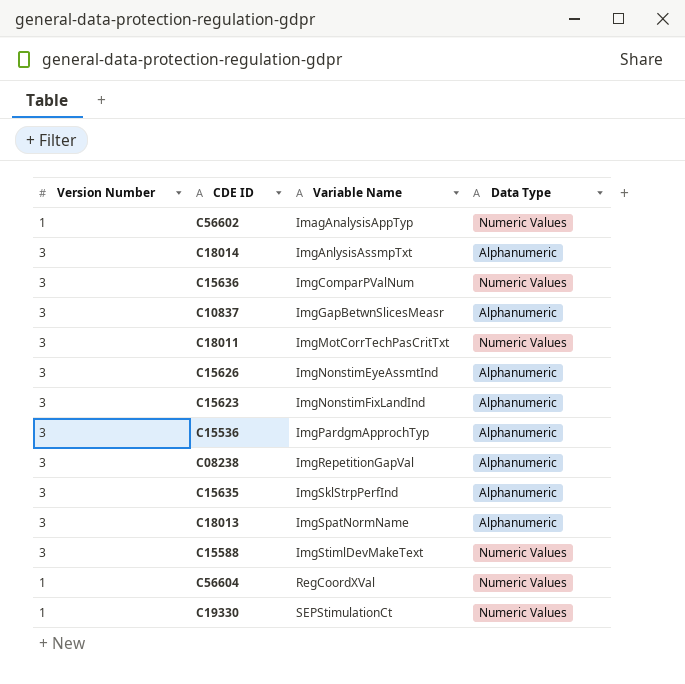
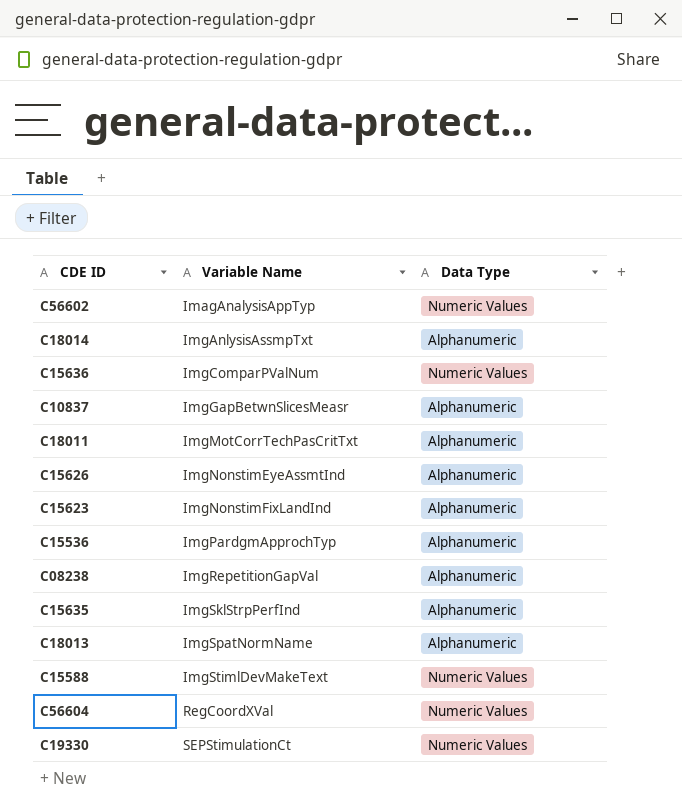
column Version Number | position: 1 -> none
C18011 | Data Type: Numeric Values -> Alphanumeric

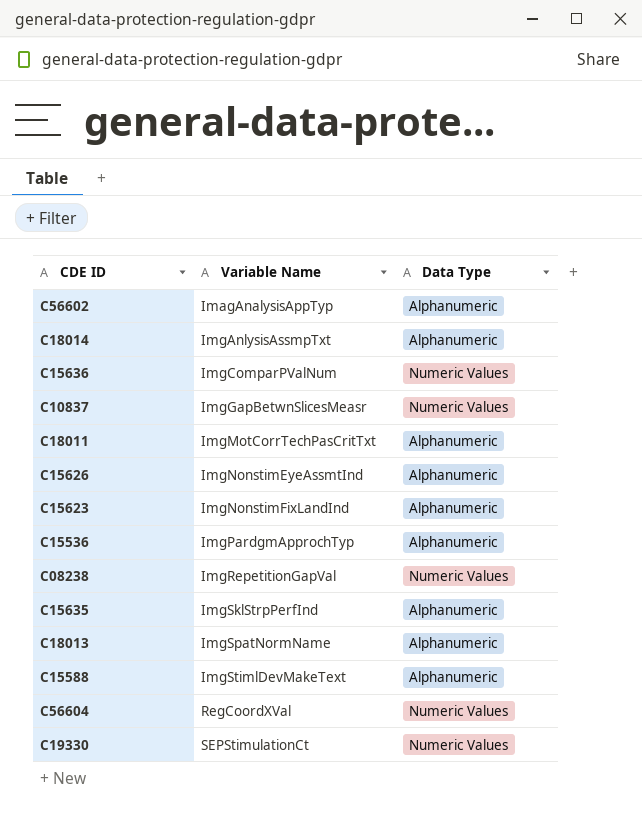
C56602 | Data Type: Numeric Values -> Alphanumeric
C10837 | Data Type: Alphanumeric -> Numeric Values
C08238 | Data Type: Alphanumeric -> Numeric Values
C15588 | Data Type: Numeric Values -> Alphanumeric

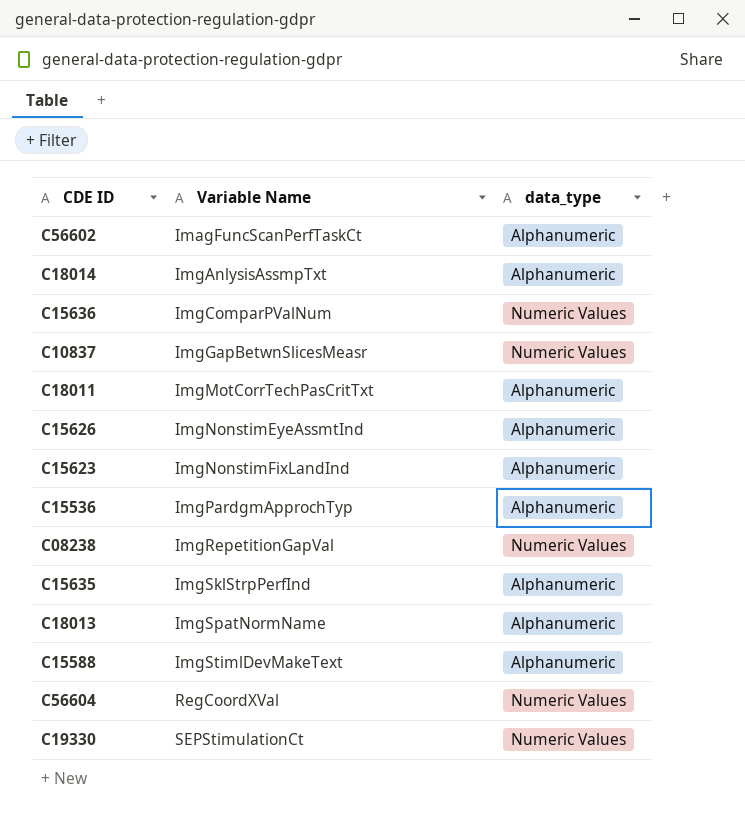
column name: Data Type -> data_type
C56602 | Variable Name: ImagAnalysisAppTyp -> ImagFuncScanPerfTaskCt

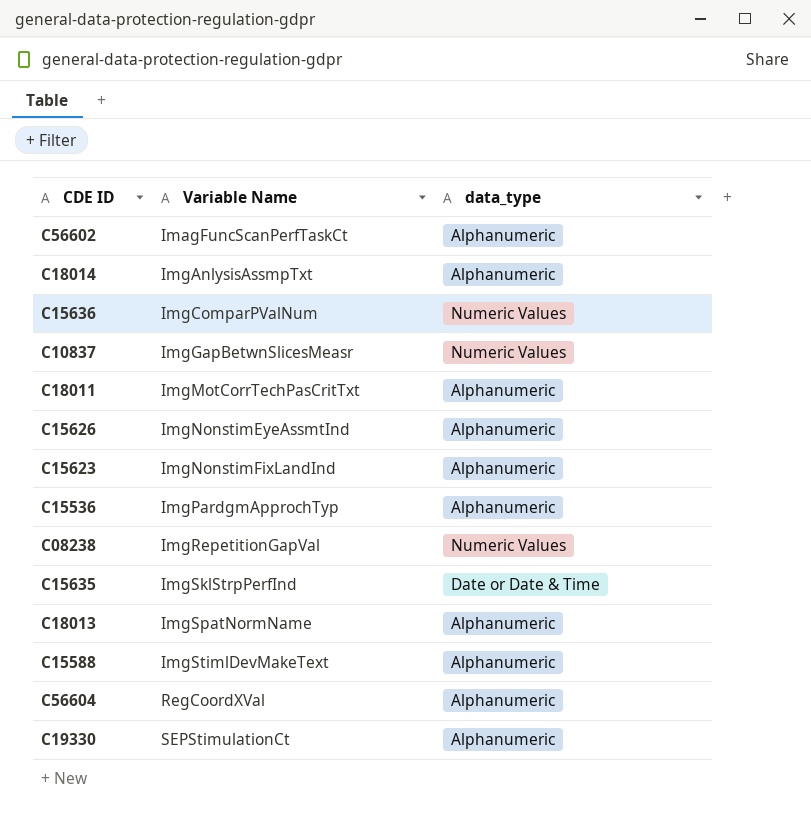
C15635 | data_type: Alphanumeric -> Date or Date & Time
C56604 | data_type: Numeric Values -> Alphanumeric
C19330 | data_type: Numeric Values -> Alphanumeric

